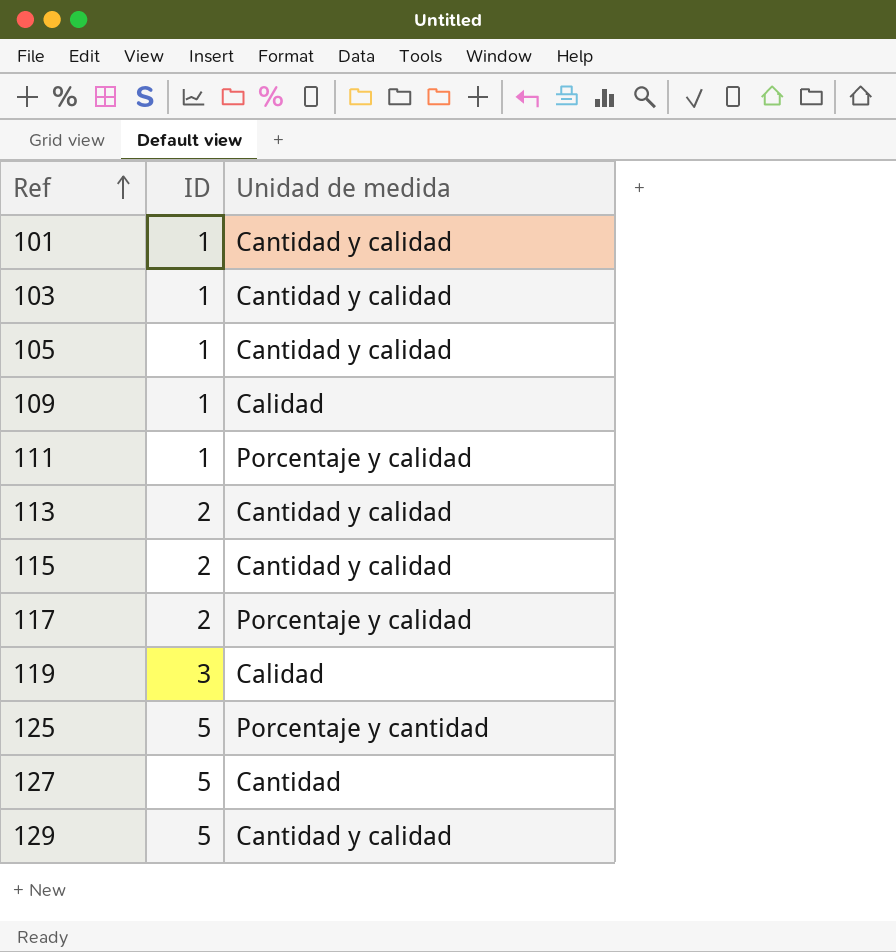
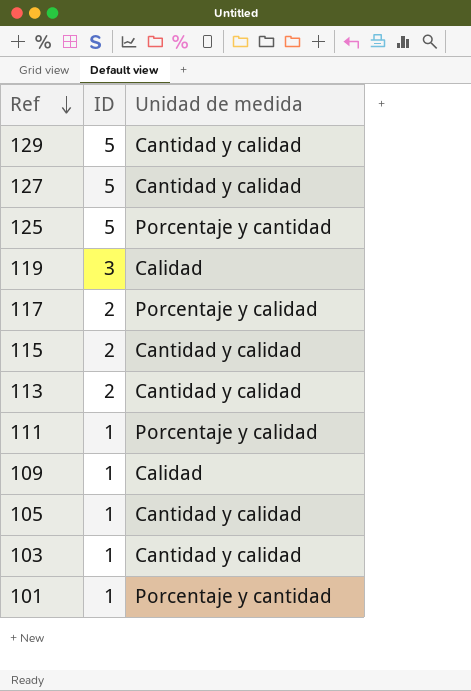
row order: Ref ascending -> Ref descending
127 | Unidad de medida: Cantidad -> Cantidad y calidad
101 | Unidad de medida: Cantidad y calidad -> Porcentaje y cantidad

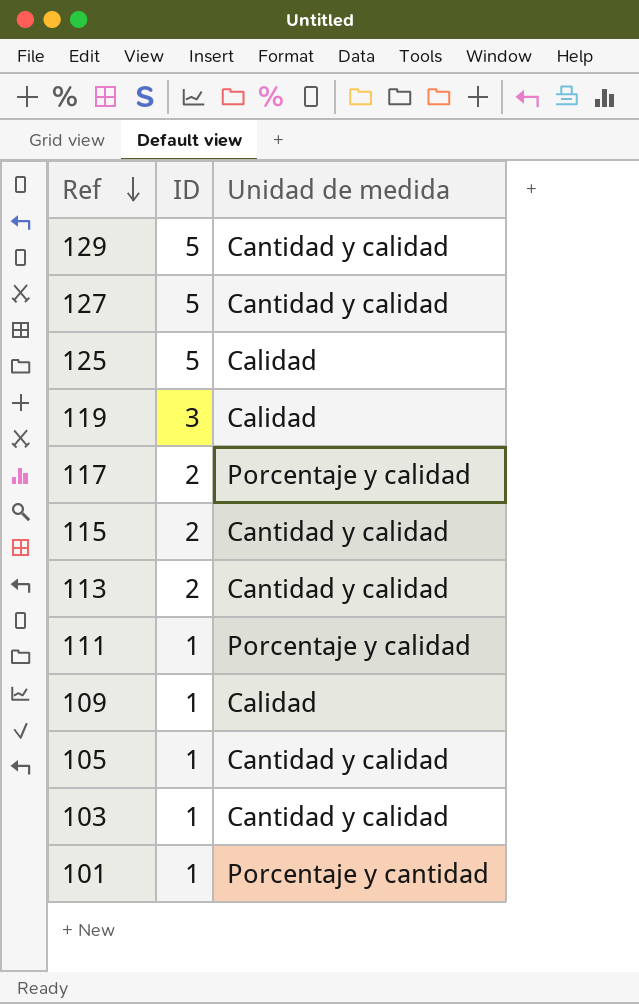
125 | Unidad de medida: Porcentaje y cantidad -> Calidad

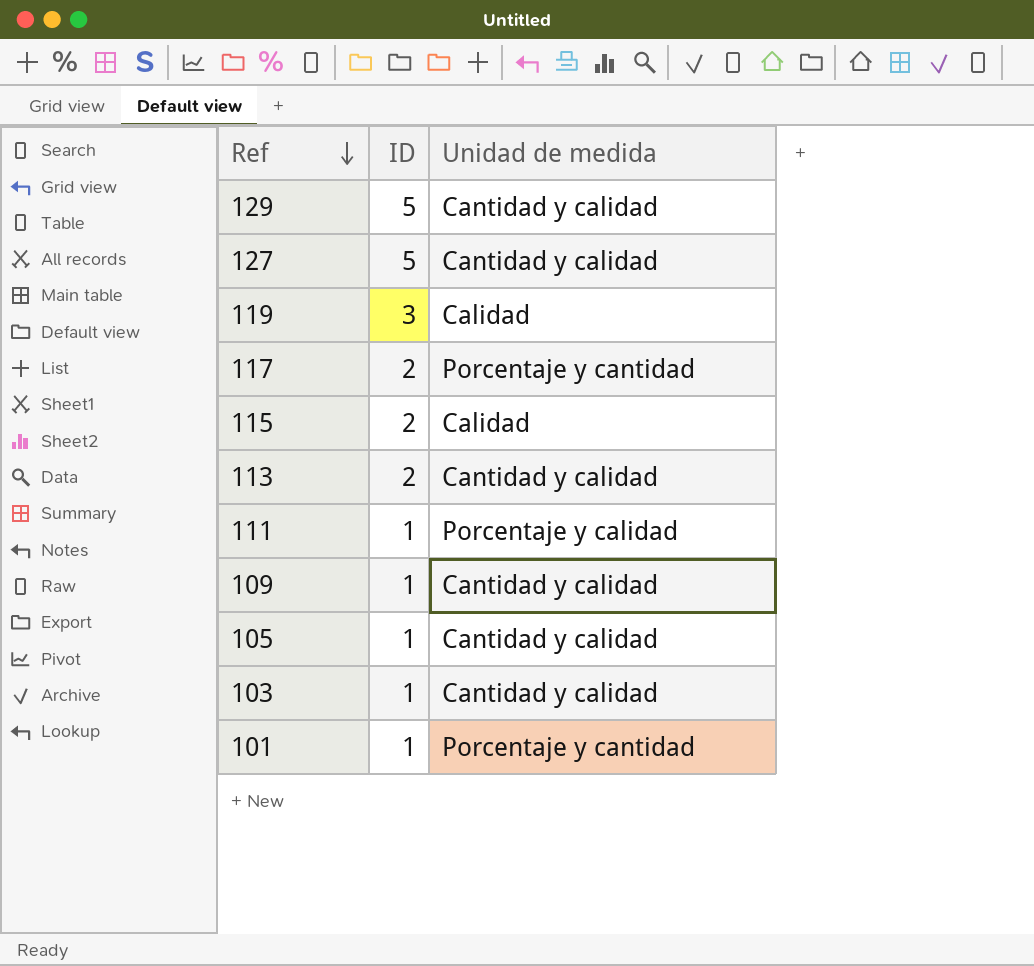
row 125: 5 | Calidad -> none
117 | Unidad de medida: Porcentaje y calidad -> Porcentaje y cantidad
115 | Unidad de medida: Cantidad y calidad -> Calidad
109 | Unidad de medida: Calidad -> Cantidad y calidad

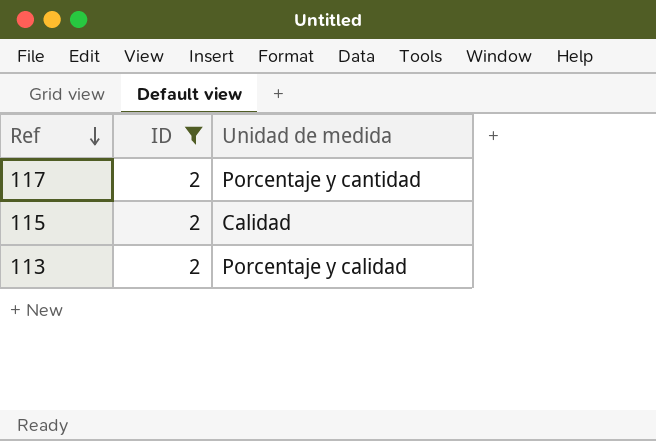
filter: none -> ID = 2
113 | Unidad de medida: Cantidad y calidad -> Porcentaje y calidad

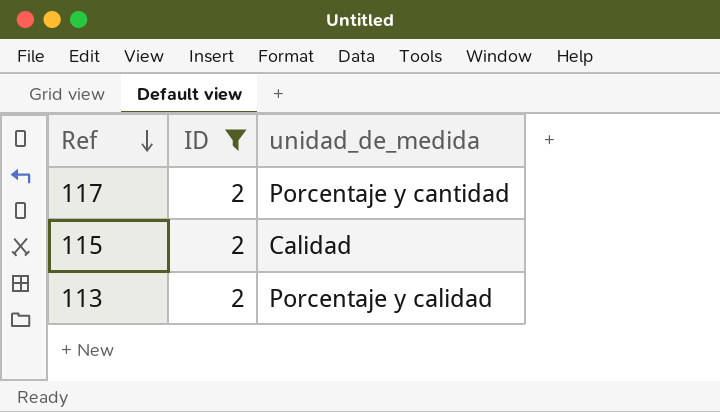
column name: Unidad de medida -> unidad_de_medida

